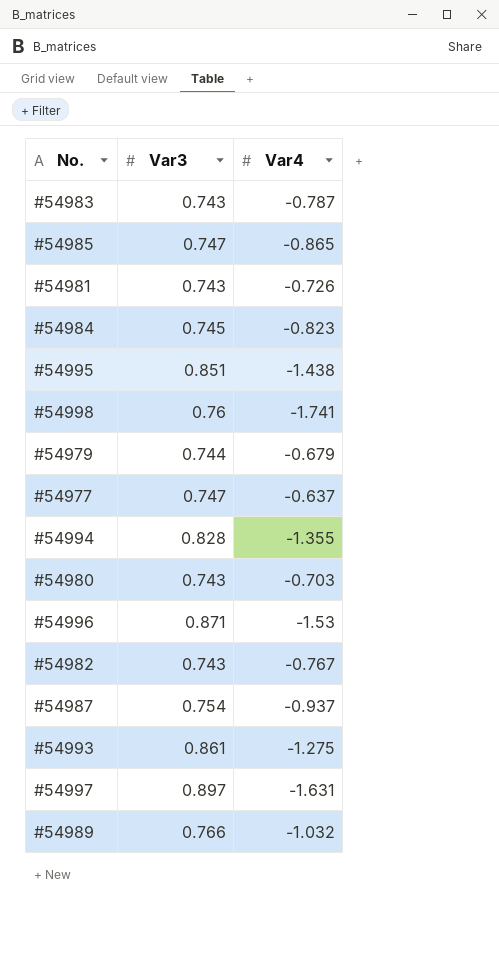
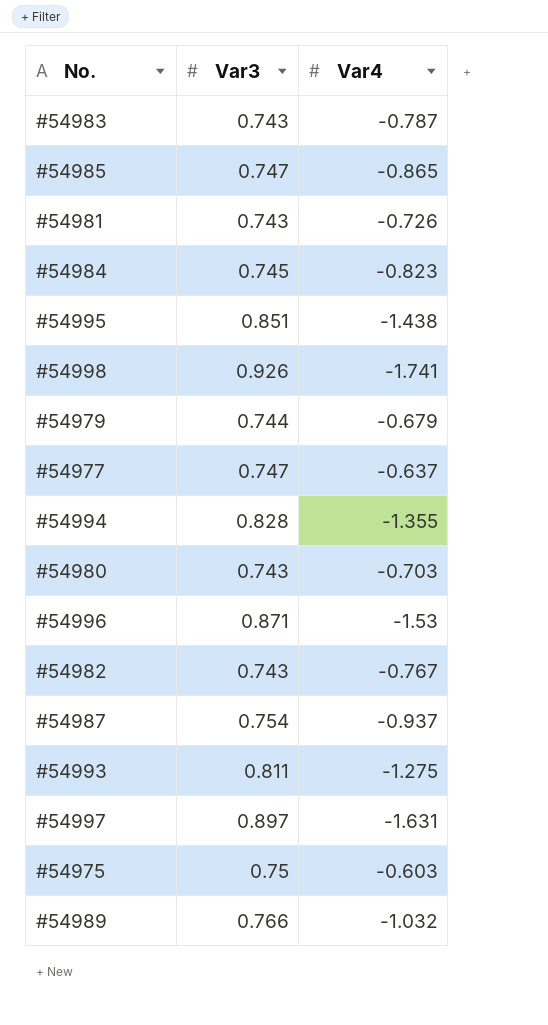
#54998 | Var3: 0.76 -> 0.926
#54993 | Var3: 0.861 -> 0.811
row #54975: none -> 0.75 | -0.603

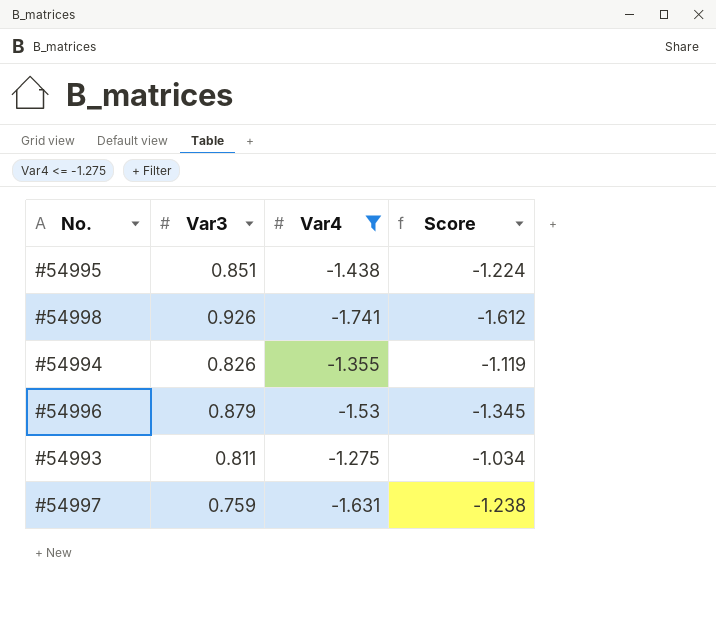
filter: none -> Var4 <= -1.275
column Score | formula: none -> [Var3] * [Var4]
#54994 | Var3: 0.828 -> 0.826
#54996 | Var3: 0.871 -> 0.879
#54997 | Var3: 0.897 -> 0.759

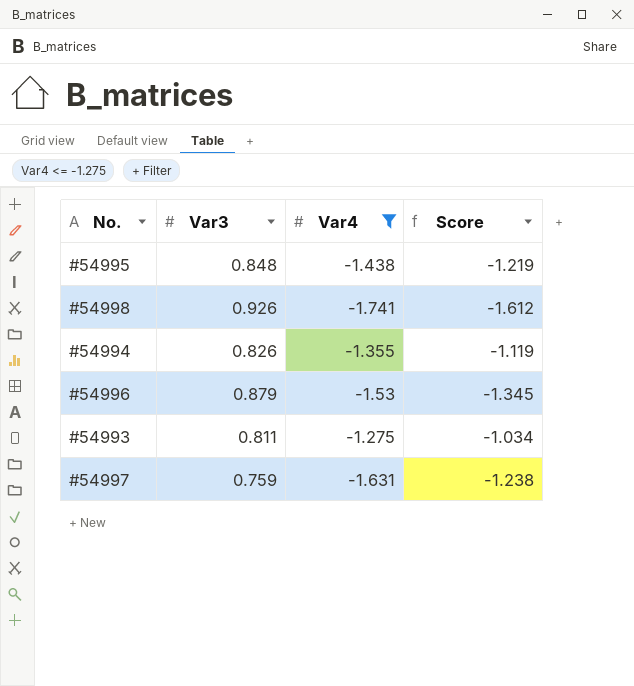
#54995 | Var3: 0.851 -> 0.848
#54995 | Score: -1.224 -> -1.219

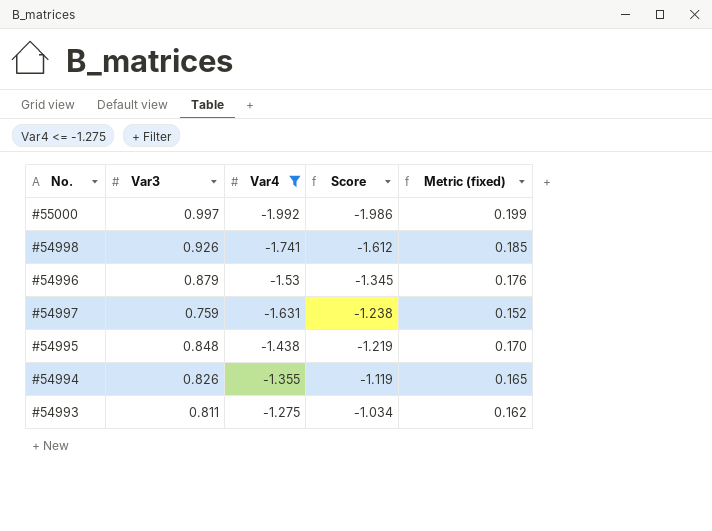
row order: none -> Score ascending
column Metric (fixed) | formula: none -> [Var3] * 0.2
row #55000: none -> 0.997 | -1.992 | -1.986 | 0.199

